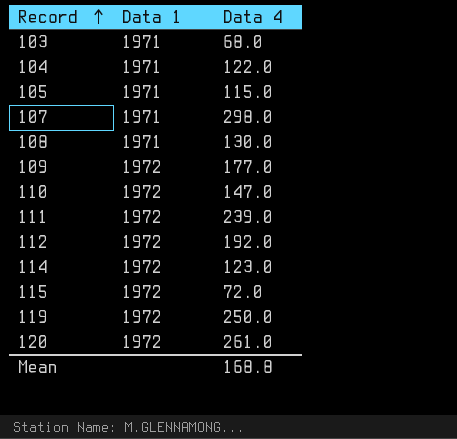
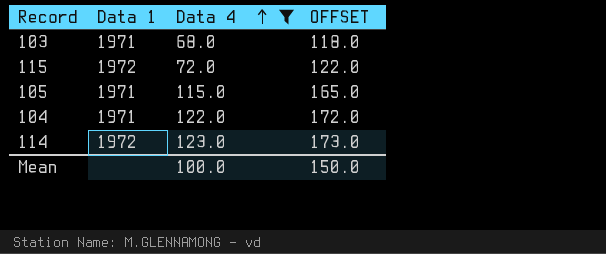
filter: none -> Data 4 <= 123.0
row order: Record ascending -> Data 4 ascending
column OFFSET | formula: none -> [Data 4] + 50
Mean | Data 4: 168.8 -> 100.0

